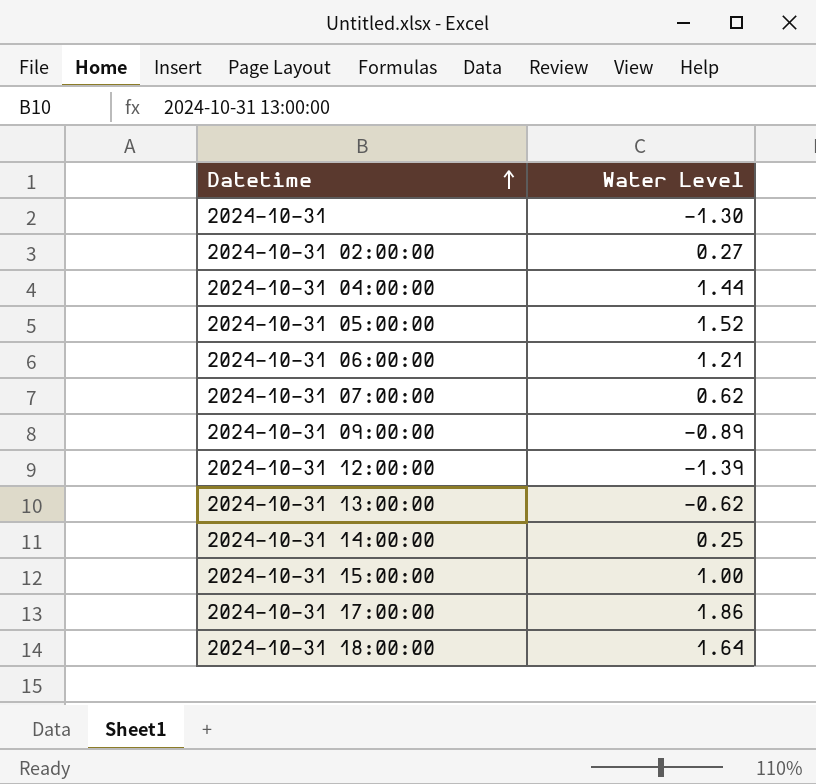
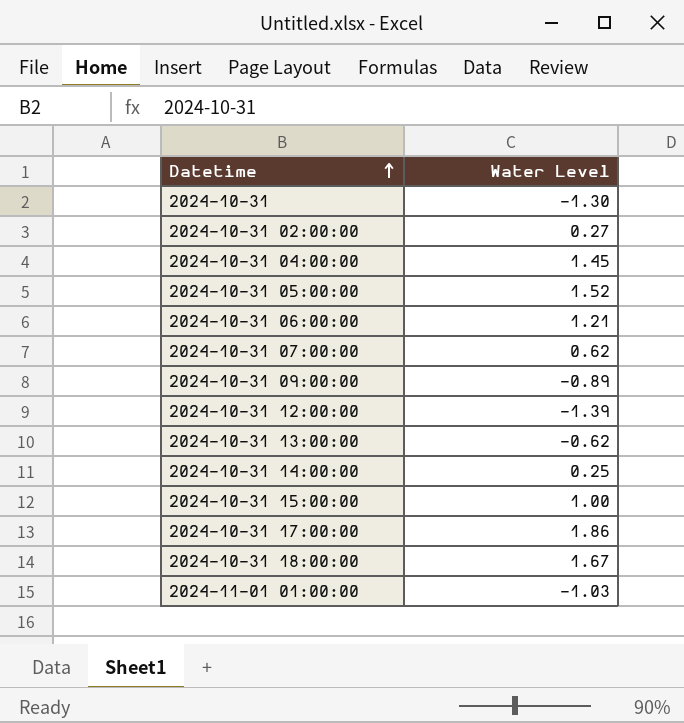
2024-10-31 04:00:00 | Water Level: 1.44 -> 1.45
2024-10-31 18:00:00 | Water Level: 1.64 -> 1.67
row 2024-11-01 01:00:00: none -> -1.03

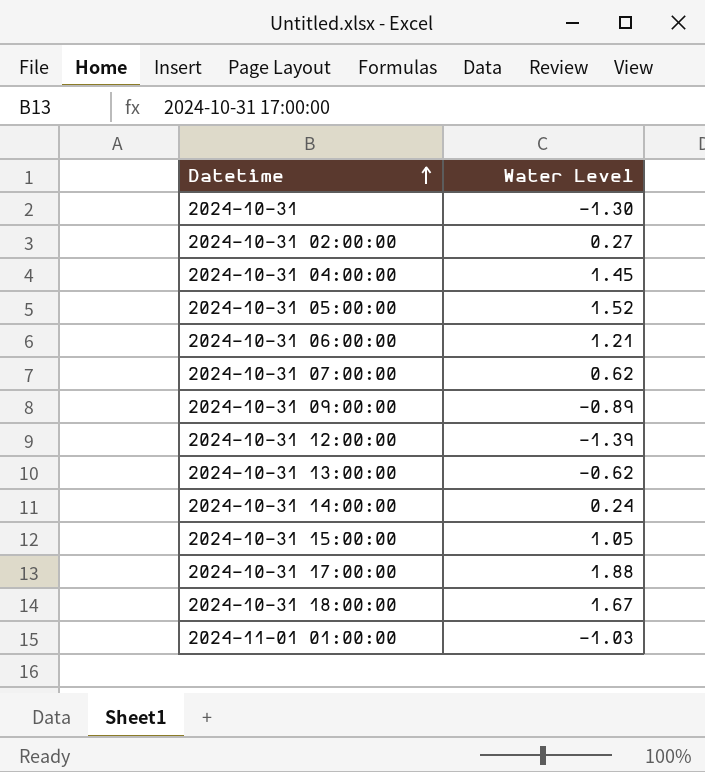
2024-10-31 14:00:00 | Water Level: 0.25 -> 0.24
2024-10-31 15:00:00 | Water Level: 1.00 -> 1.05
2024-10-31 17:00:00 | Water Level: 1.86 -> 1.88

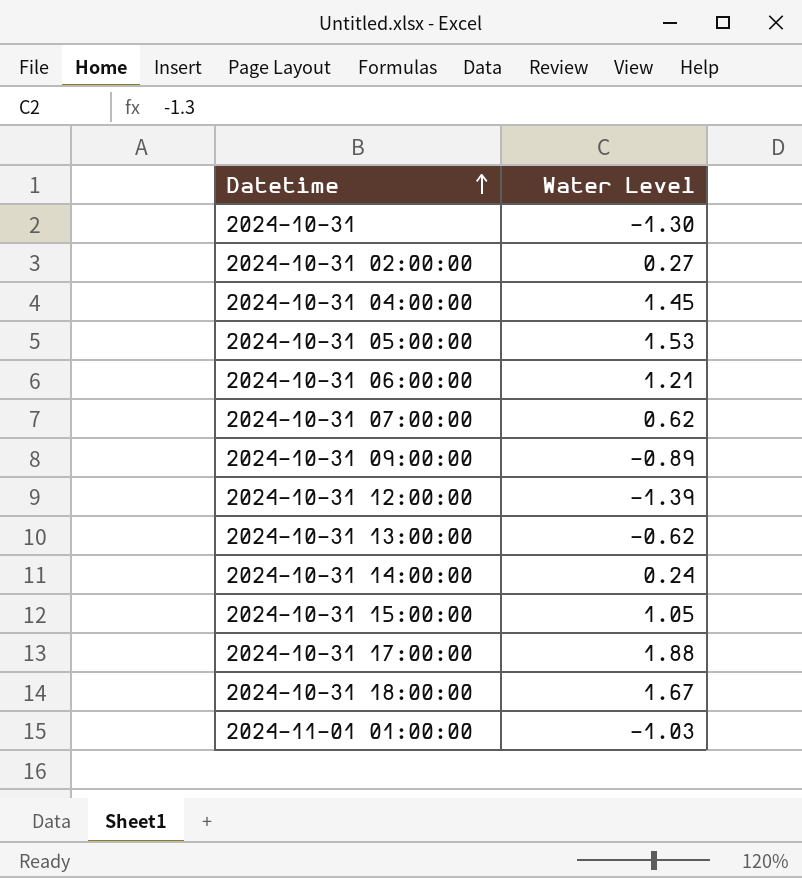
2024-10-31 05:00:00 | Water Level: 1.52 -> 1.53

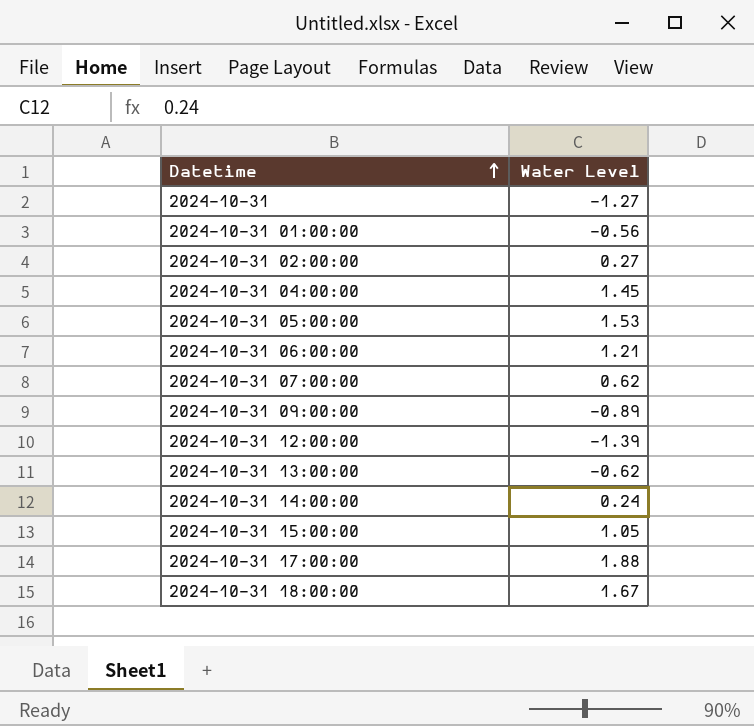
row 2024-11-01 01:00:00: -1.03 -> none
2024-10-31 | Water Level: -1.30 -> -1.27
row 2024-10-31 01:00:00: none -> -0.56

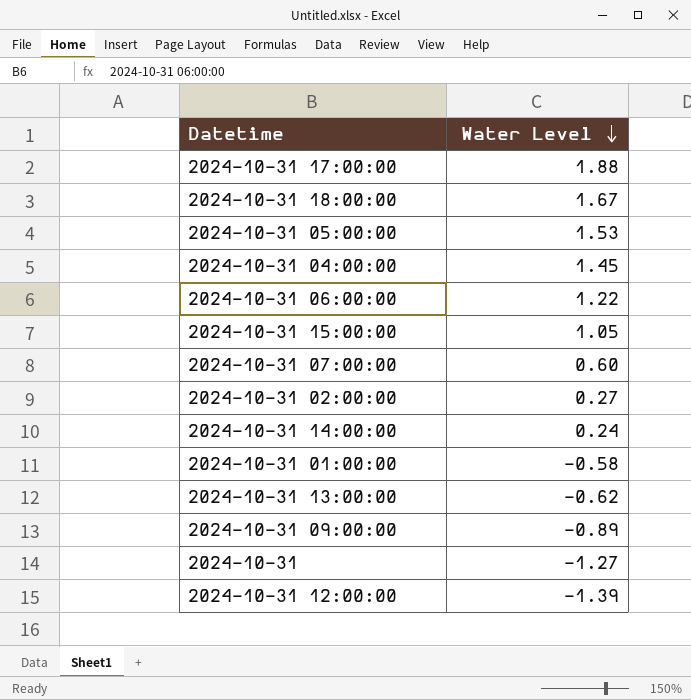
row order: Datetime ascending -> Water Level descending
2024-10-31 06:00:00 | Water Level: 1.21 -> 1.22
2024-10-31 07:00:00 | Water Level: 0.62 -> 0.60
2024-10-31 01:00:00 | Water Level: -0.56 -> -0.58

